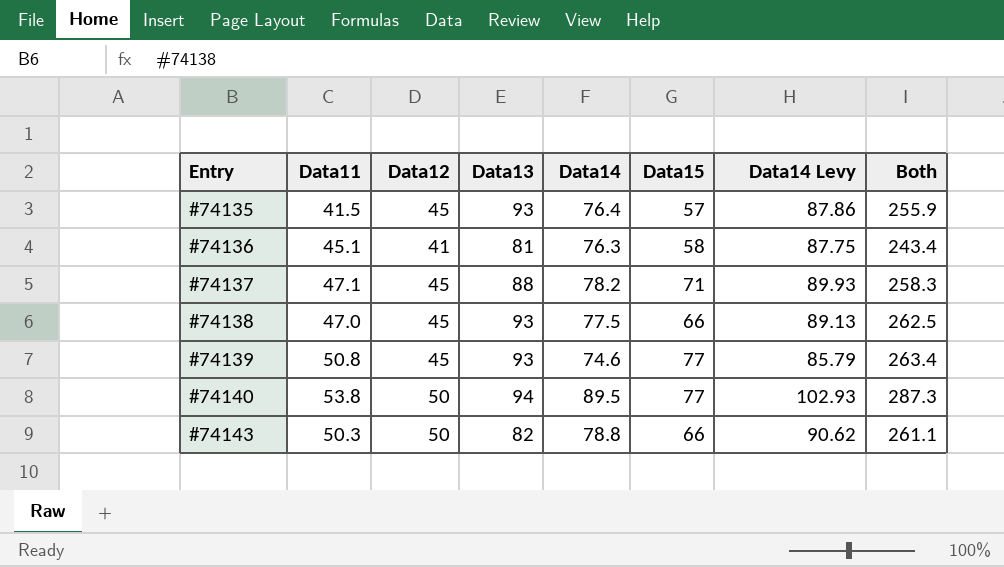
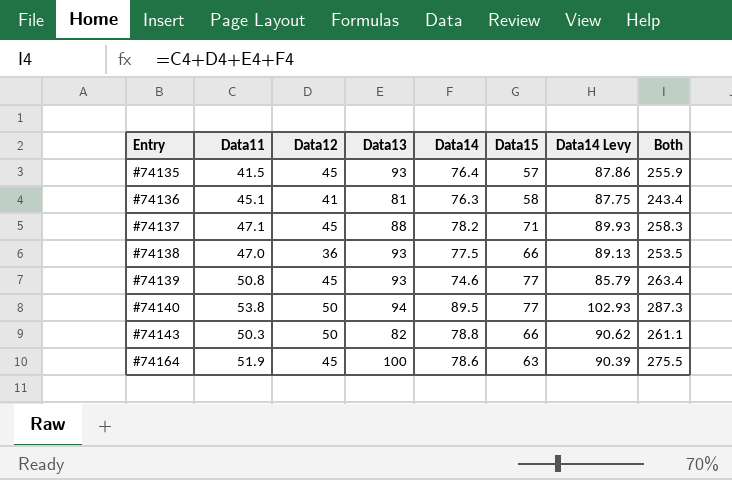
#74138 | Data12: 45 -> 36
#74138 | Both: 262.5 -> 253.5
row #74164: none -> 51.9 | 45 | 100 | 78.6 | 63 | 90.39 | 275.5

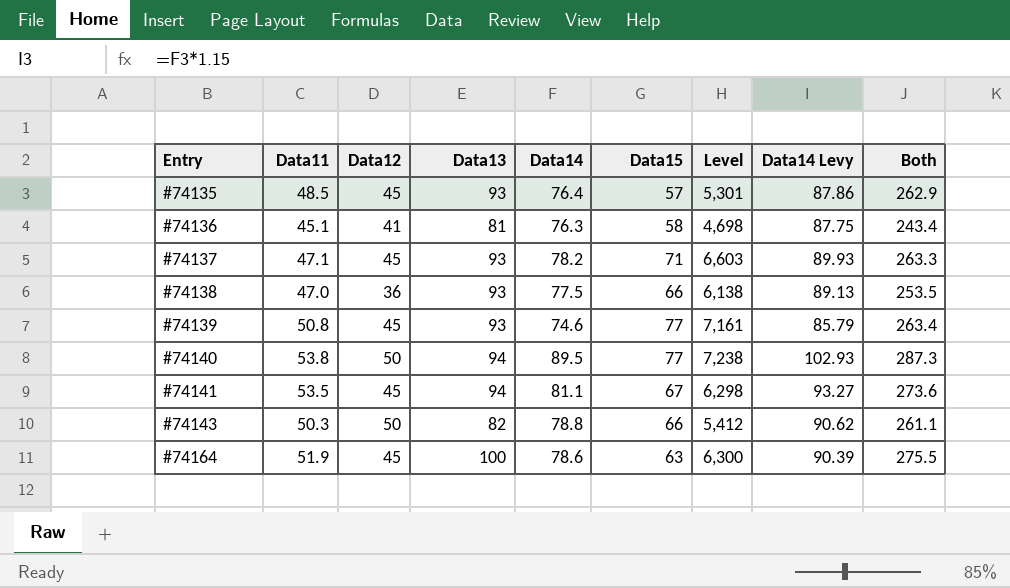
column Level | formula: none -> [Data13] * [Data15]
#74135 | Data11: 41.5 -> 48.5
#74135 | Both: 255.9 -> 262.9
#74137 | Data13: 88 -> 93
#74137 | Both: 258.3 -> 263.3
row #74141: none -> 53.5 | 45 | 94 | 81.1 | 67 | 6,298 | 93.27 | 273.6

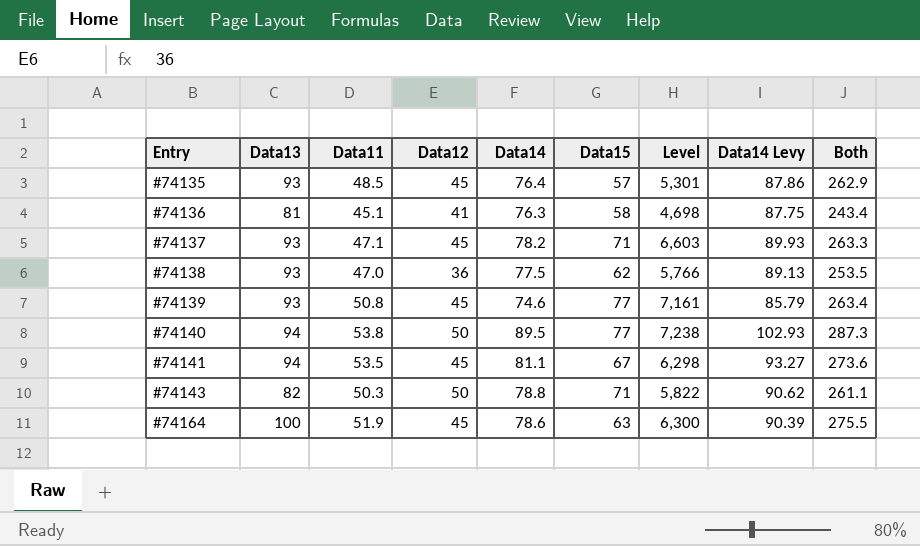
column Data13 | position: 4 -> 2
#74138 | Data15: 66 -> 62
#74138 | Level: 6,138 -> 5,766
#74143 | Data15: 66 -> 71
#74143 | Level: 5,412 -> 5,822

